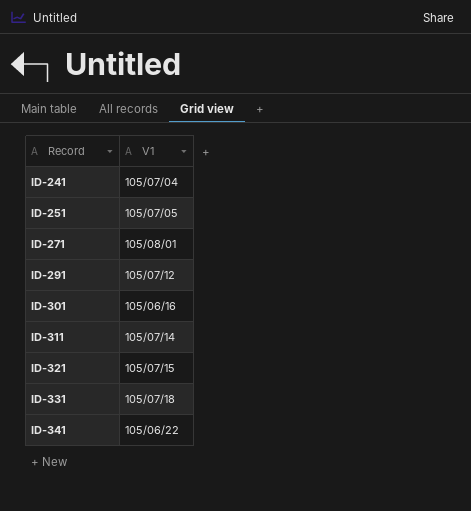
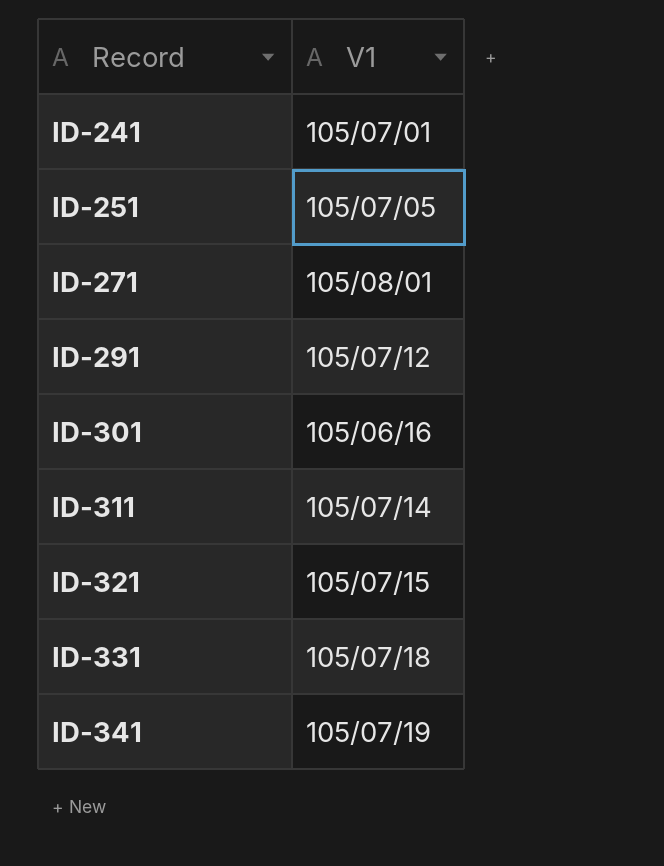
ID-241 | V1: 105/07/04 -> 105/07/01
ID-341 | V1: 105/06/22 -> 105/07/19

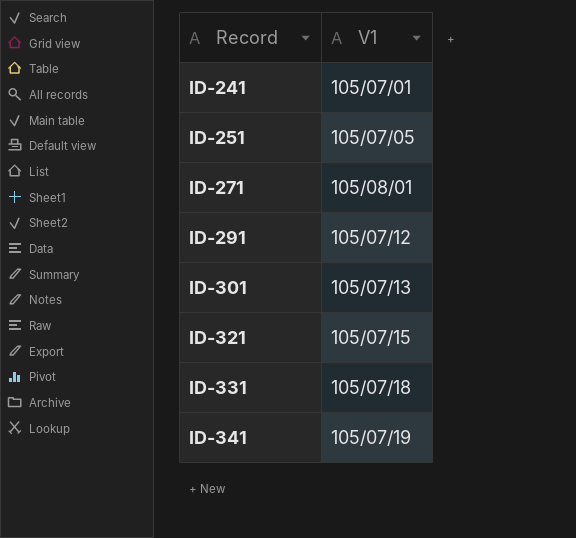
row ID-311: 105/07/14 -> none
ID-301 | V1: 105/06/16 -> 105/07/13

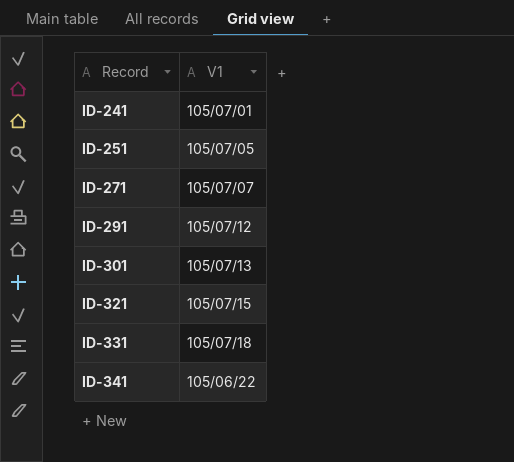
ID-271 | V1: 105/08/01 -> 105/07/07
ID-341 | V1: 105/07/19 -> 105/06/22

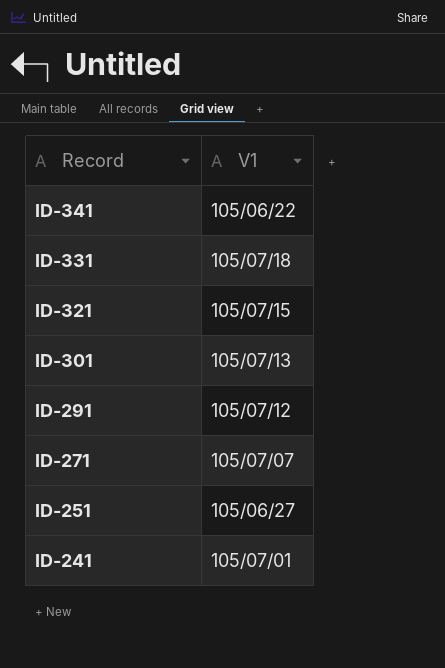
row order: Record ascending -> Record descending
ID-251 | V1: 105/07/05 -> 105/06/27

